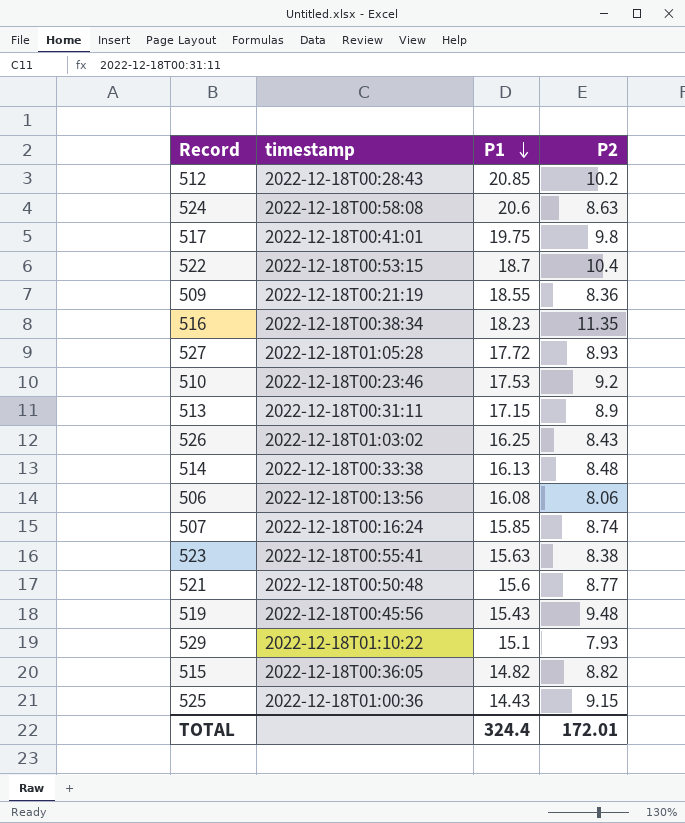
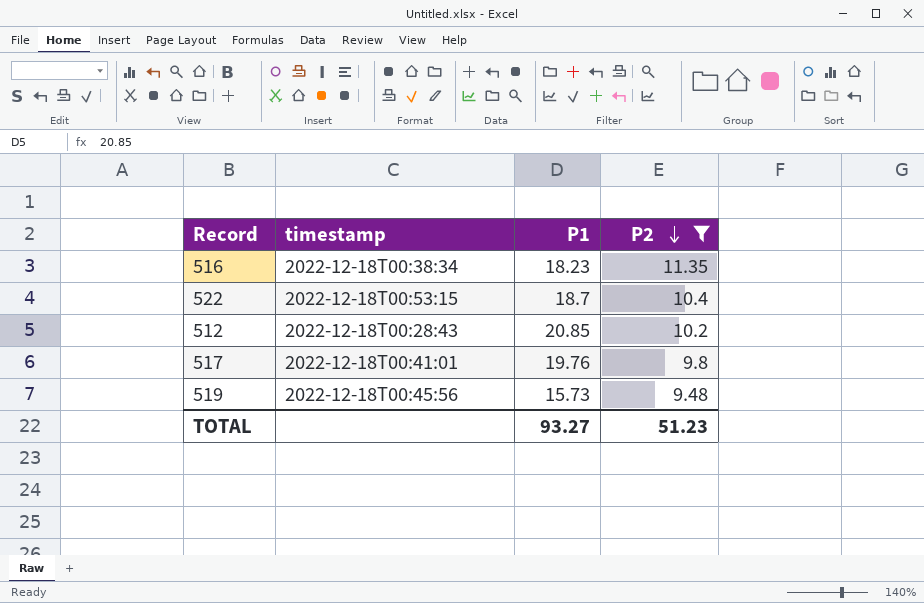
filter: none -> P2 >= 9.48
row order: P1 descending -> P2 descending
517 | P1: 19.75 -> 19.76
519 | P1: 15.43 -> 15.73
TOTAL | P1: 324.4 -> 93.27
TOTAL | P2: 172.01 -> 51.23

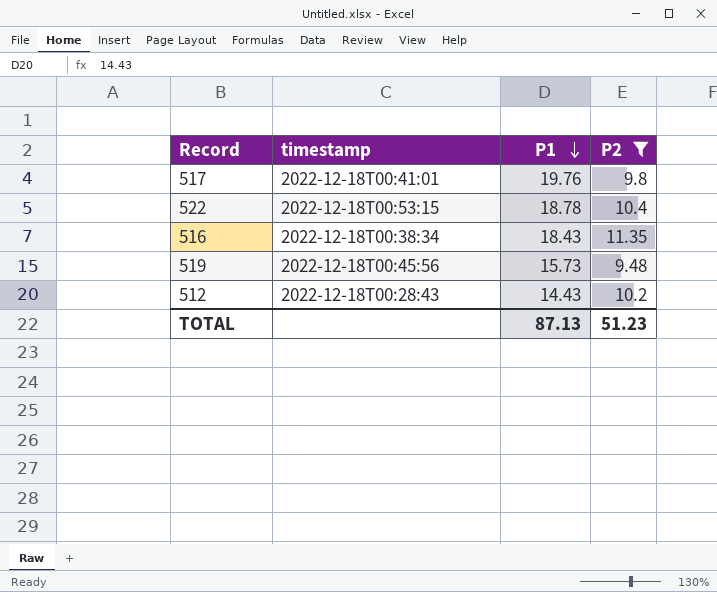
row order: P2 descending -> P1 descending
522 | P1: 18.7 -> 18.78
516 | P1: 18.23 -> 18.43
512 | P1: 20.85 -> 14.43
TOTAL | P1: 93.27 -> 87.13

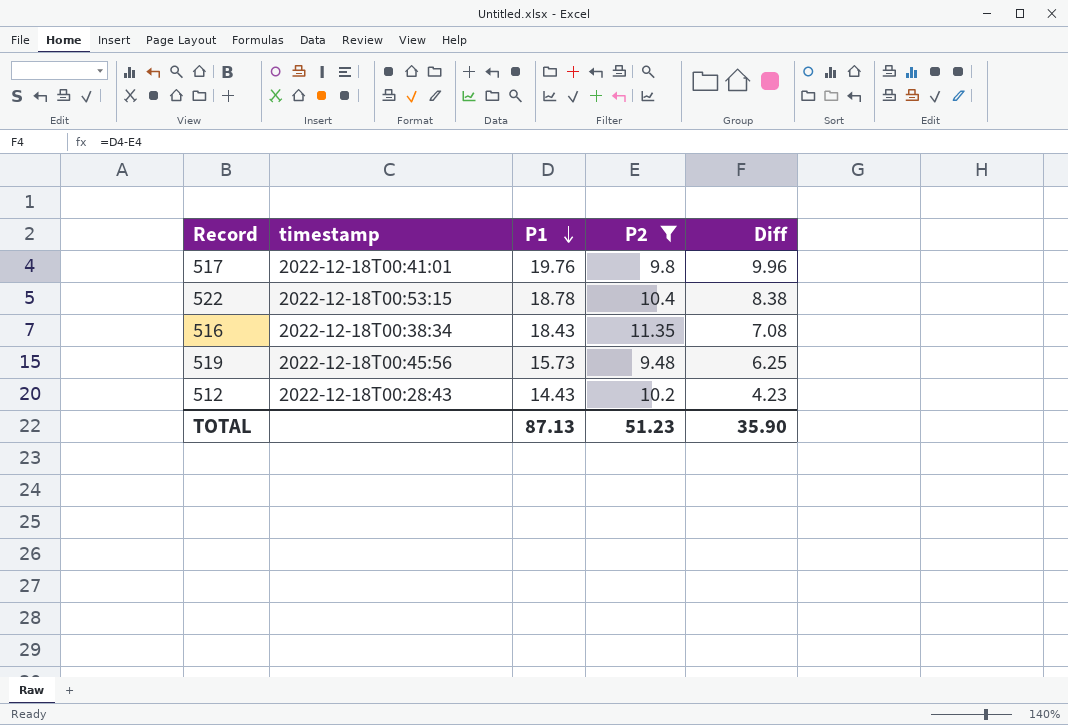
column Diff | formula: none -> [P1] - [P2]

